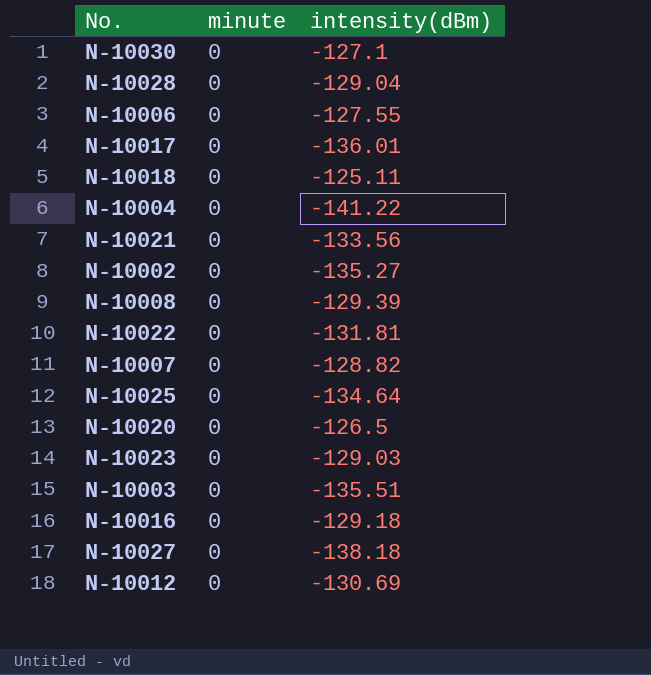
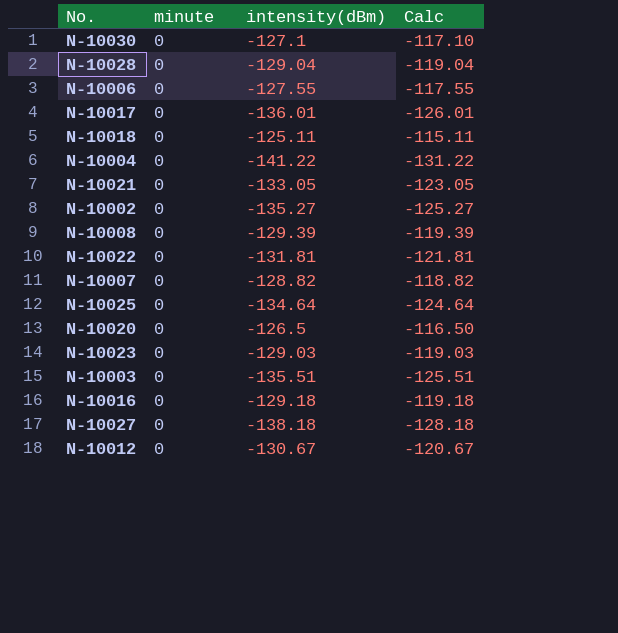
column Calc | formula: none -> [intensity(dBm)] + 10
N-10021 | intensity(dBm): -133.56 -> -133.05
N-10012 | intensity(dBm): -130.69 -> -130.67

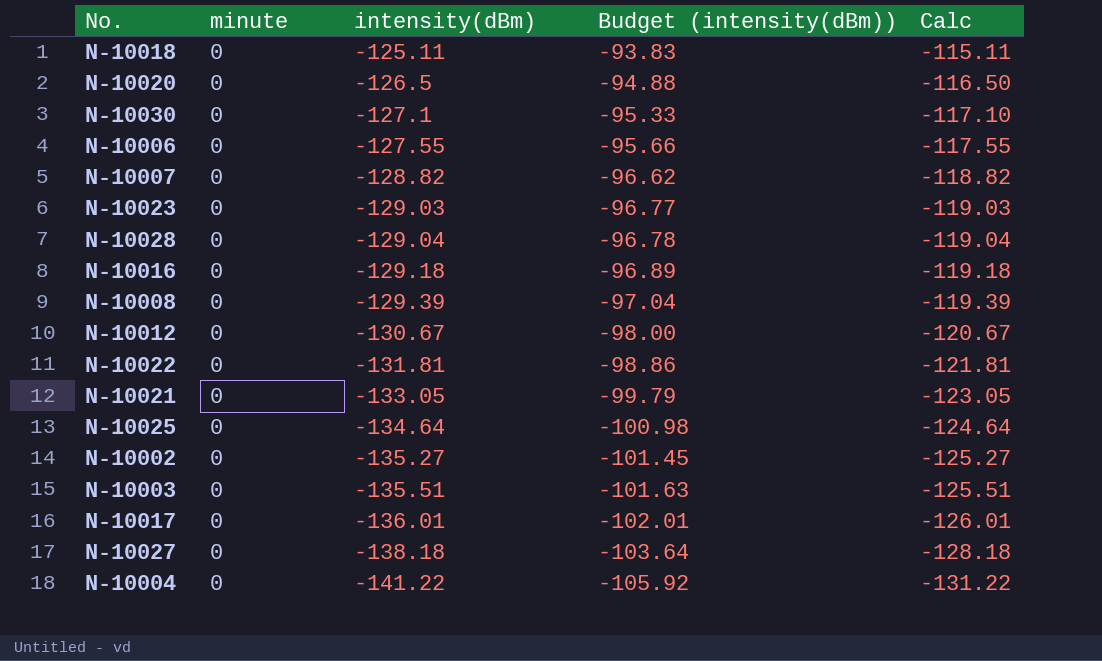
row order: none -> intensity(dBm) descending
column Budget (intensity(dBm)) | formula: none -> [intensity(dBm)] * 0.75

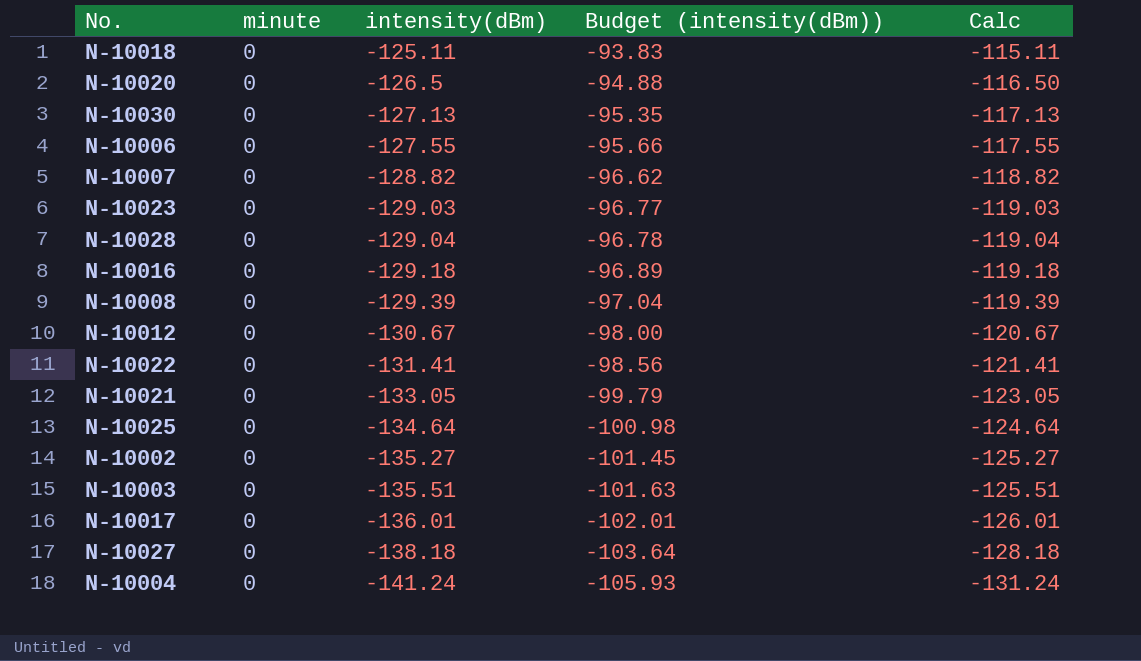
N-10030 | intensity(dBm): -127.1 -> -127.13
N-10030 | Budget (intensity(dBm)): -95.33 -> -95.35
N-10030 | Calc: -117.10 -> -117.13
N-10022 | intensity(dBm): -131.81 -> -131.41
N-10022 | Budget (intensity(dBm)): -98.86 -> -98.56
N-10022 | Calc: -121.81 -> -121.41
N-10004 | intensity(dBm): -141.22 -> -141.24
N-10004 | Budget (intensity(dBm)): -105.92 -> -105.93
N-10004 | Calc: -131.22 -> -131.24

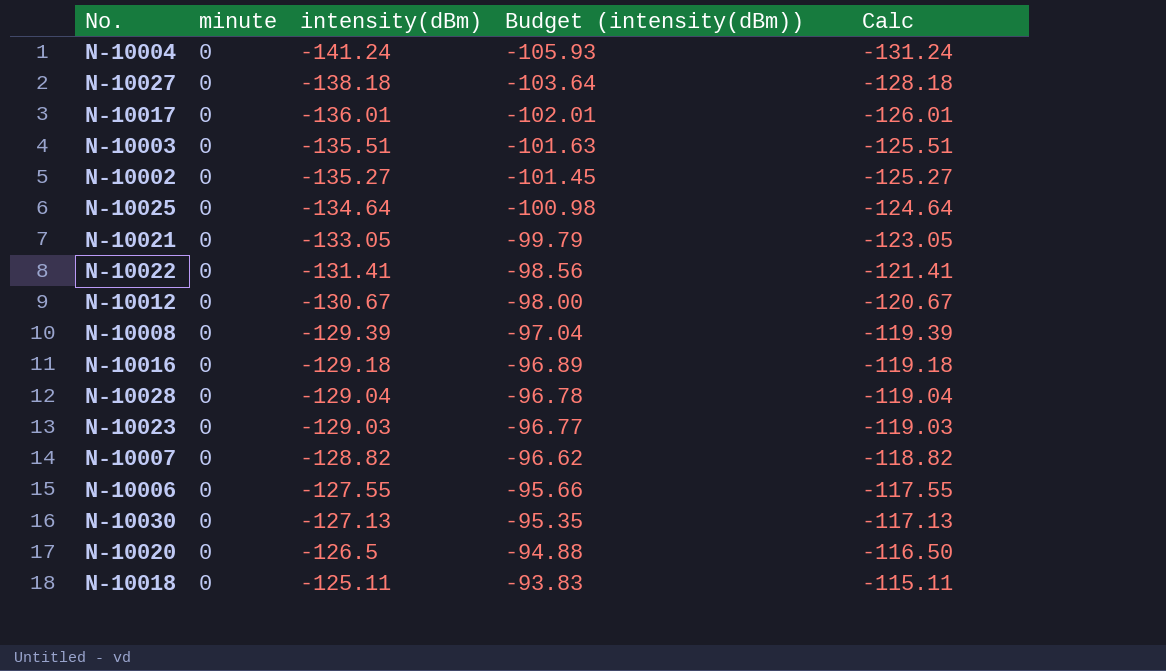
row order: intensity(dBm) descending -> intensity(dBm) ascending

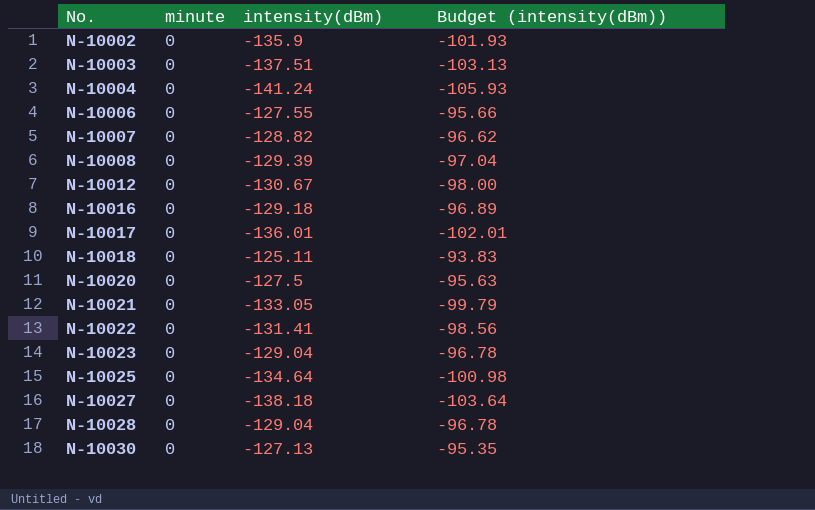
row order: intensity(dBm) ascending -> No. ascending
column Calc | formula: [intensity(dBm)] + 10 -> none
N-10002 | intensity(dBm): -135.27 -> -135.9
N-10002 | Budget (intensity(dBm)): -101.45 -> -101.93
N-10003 | intensity(dBm): -135.51 -> -137.51
N-10003 | Budget (intensity(dBm)): -101.63 -> -103.13
N-10020 | intensity(dBm): -126.5 -> -127.5
N-10020 | Budget (intensity(dBm)): -94.88 -> -95.63
N-10023 | intensity(dBm): -129.03 -> -129.04
N-10023 | Budget (intensity(dBm)): -96.77 -> -96.78

